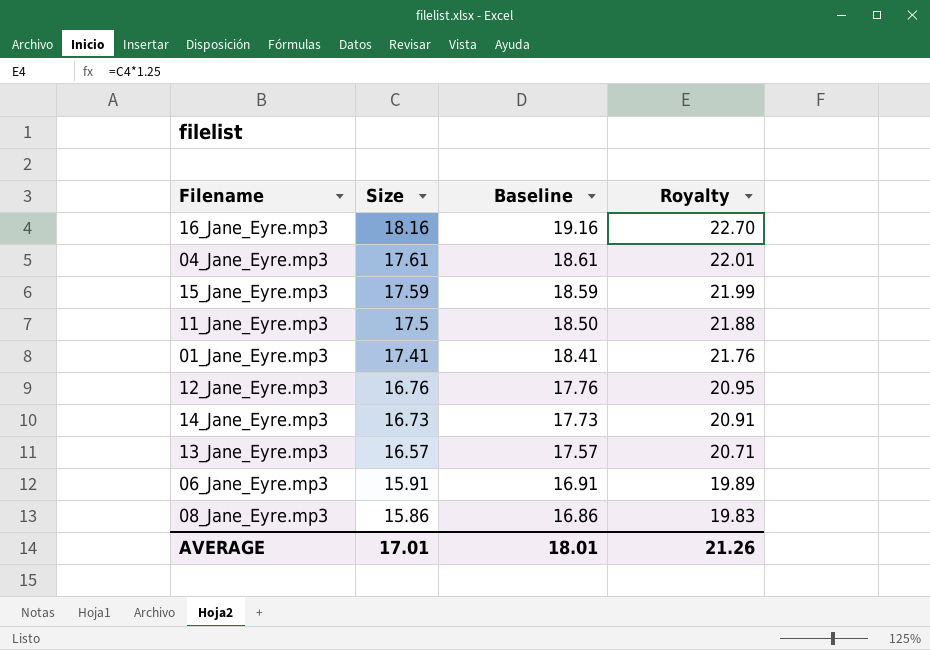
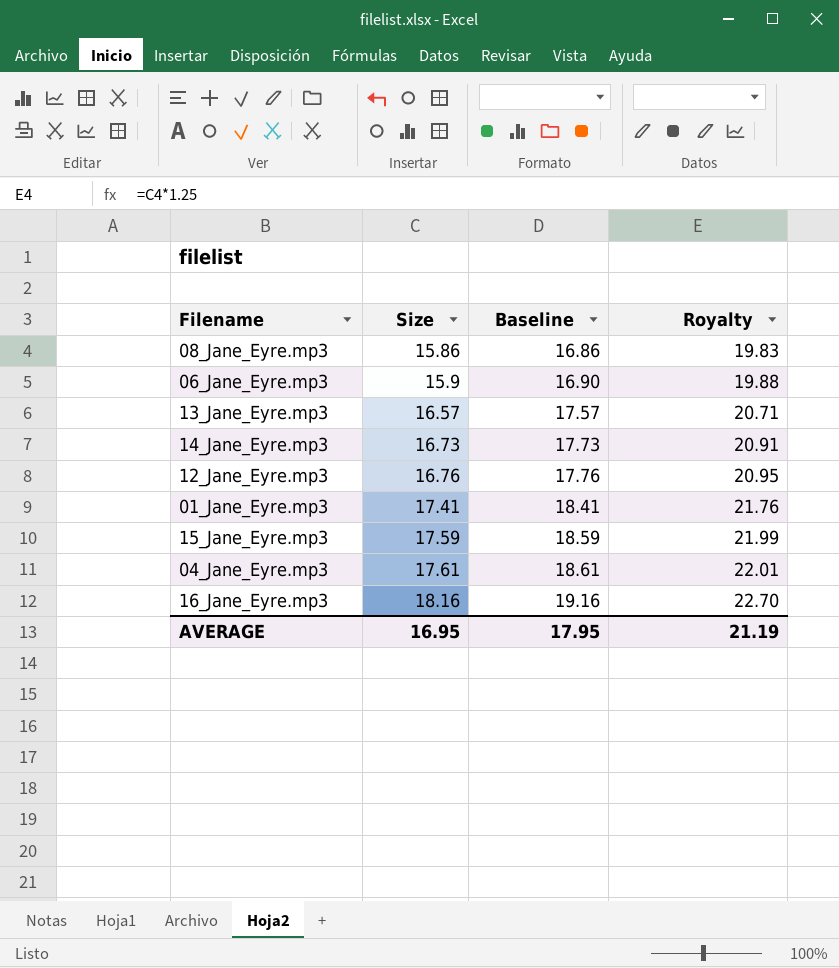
row order: Size descending -> Size ascending
row 11_Jane_Eyre.mp3: 17.5 | 18.50 | 21.88 -> none
06_Jane_Eyre.mp3 | Size: 15.91 -> 15.9
06_Jane_Eyre.mp3 | Baseline: 16.91 -> 16.90
06_Jane_Eyre.mp3 | Royalty: 19.89 -> 19.88
AVERAGE | Size: 17.01 -> 16.95
AVERAGE | Baseline: 18.01 -> 17.95
AVERAGE | Royalty: 21.26 -> 21.19

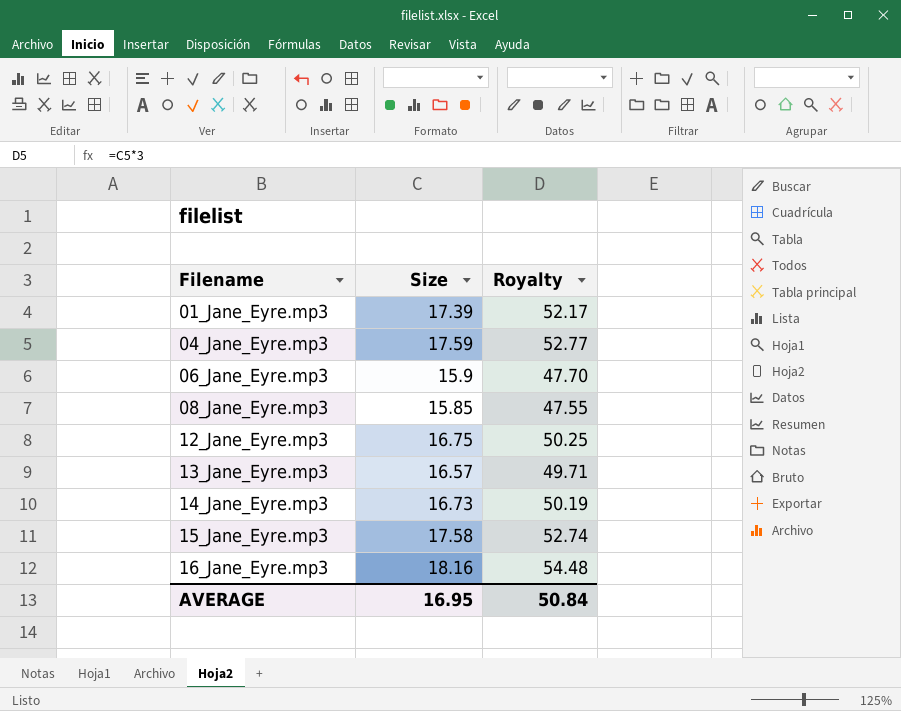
row order: Size ascending -> Filename ascending
column Baseline | formula: [Size] + 1 -> none
column Royalty | formula: [Size] * 1.25 -> [Size] * 3
01_Jane_Eyre.mp3 | Size: 17.41 -> 17.39
04_Jane_Eyre.mp3 | Size: 17.61 -> 17.59
08_Jane_Eyre.mp3 | Size: 15.86 -> 15.85
12_Jane_Eyre.mp3 | Size: 16.76 -> 16.75
15_Jane_Eyre.mp3 | Size: 17.59 -> 17.58
AVERAGE | Royalty: 21.19 -> 50.84

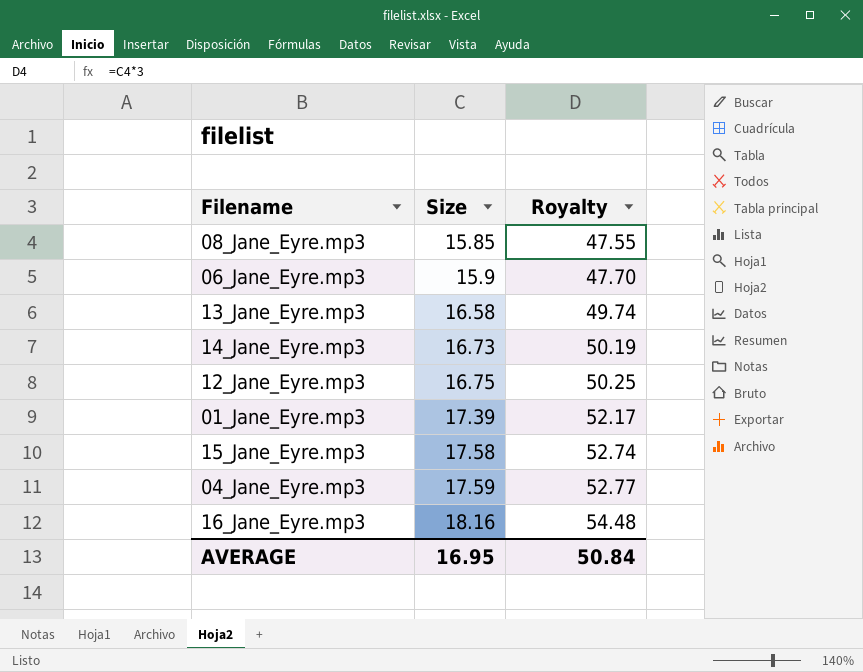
row order: Filename ascending -> Size ascending
13_Jane_Eyre.mp3 | Size: 16.57 -> 16.58
13_Jane_Eyre.mp3 | Royalty: 49.71 -> 49.74

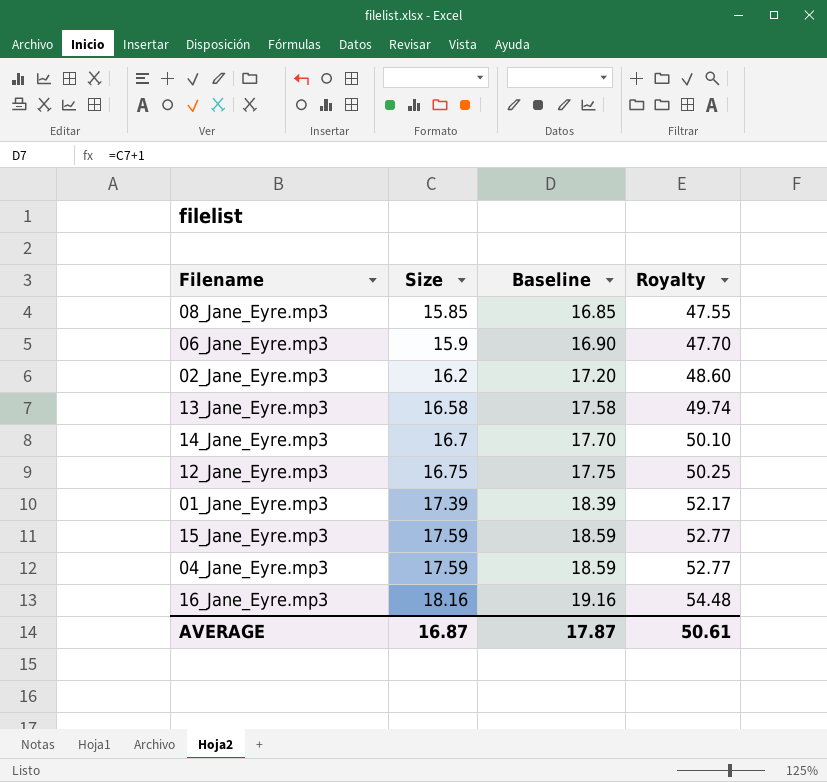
column Baseline | formula: none -> [Size] + 1
row 02_Jane_Eyre.mp3: none -> 16.2 | 17.20 | 48.60
14_Jane_Eyre.mp3 | Size: 16.73 -> 16.7
14_Jane_Eyre.mp3 | Royalty: 50.19 -> 50.10
15_Jane_Eyre.mp3 | Size: 17.58 -> 17.59
15_Jane_Eyre.mp3 | Royalty: 52.74 -> 52.77
AVERAGE | Size: 16.95 -> 16.87
AVERAGE | Royalty: 50.84 -> 50.61

